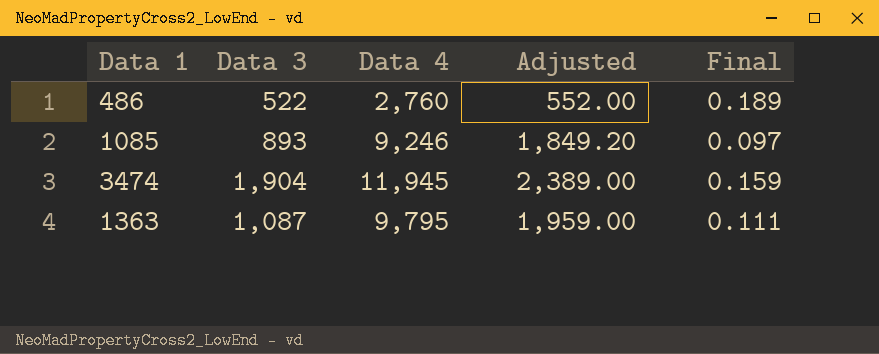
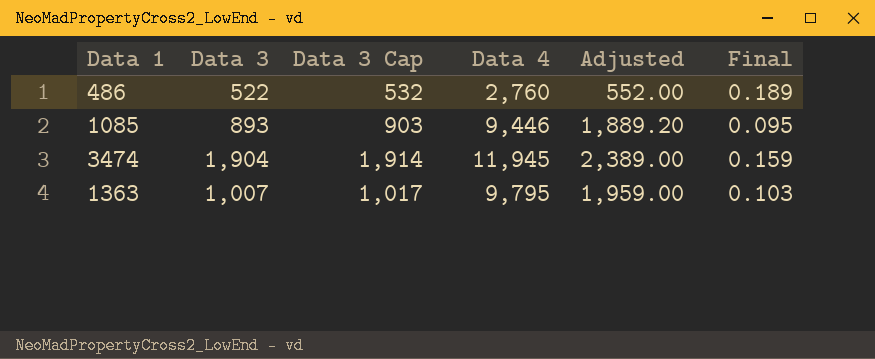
column Data 3 Cap | formula: none -> [Data 3] + 10
1085 | Data 4: 9,246 -> 9,446
1085 | Adjusted: 1,849.20 -> 1,889.20
1085 | Final: 0.097 -> 0.095
1363 | Data 3: 1,087 -> 1,007
1363 | Final: 0.111 -> 0.103

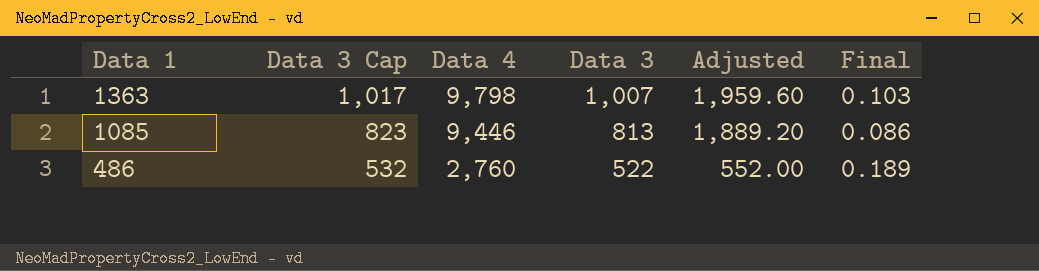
row order: none -> Data 1 descending
column Data 3 | position: 2 -> 4
row 3474: 1,904 | 1,914 | 11,945 | 2,389.00 | 0.159 -> none
1363 | Data 4: 9,795 -> 9,798
1363 | Adjusted: 1,959.00 -> 1,959.60
1085 | Data 3 Cap: 903 -> 823
1085 | Data 3: 893 -> 813
1085 | Final: 0.095 -> 0.086

